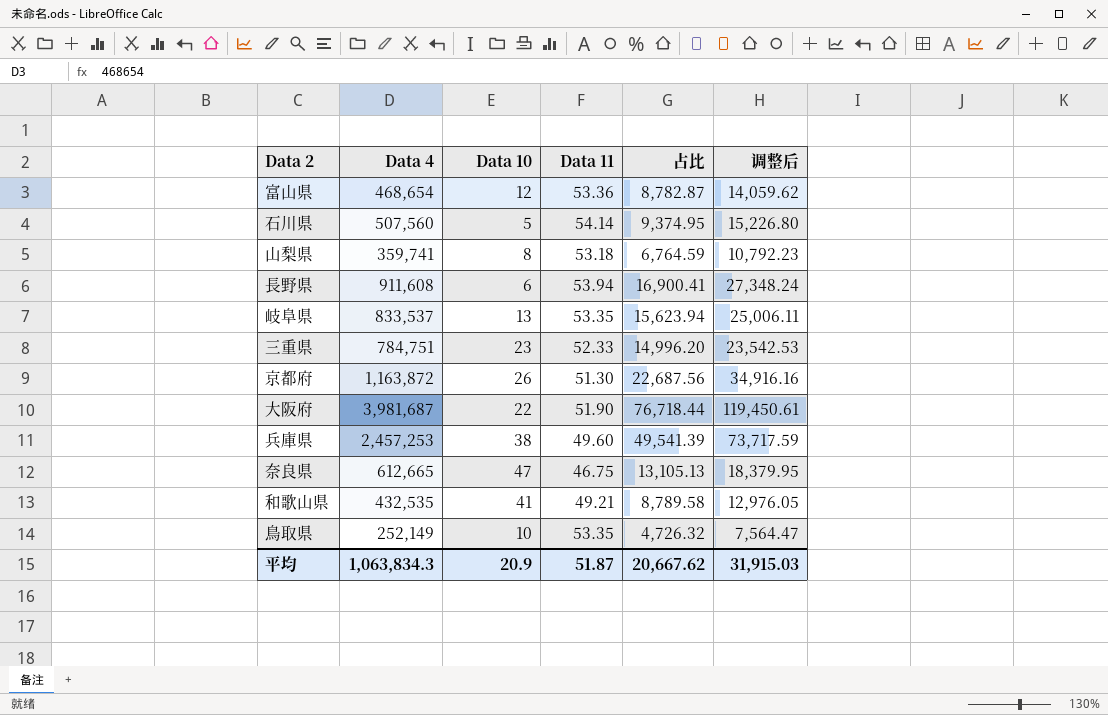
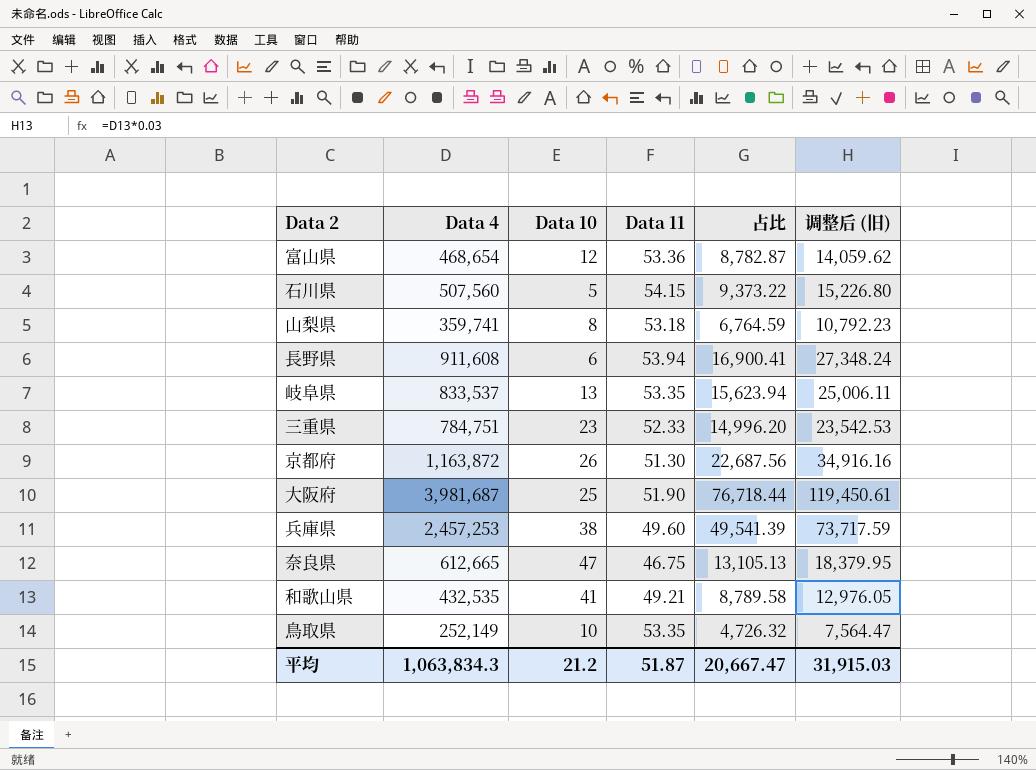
column name: 调整后 -> 调整后 (旧)
石川県 | Data 11: 54.14 -> 54.15
石川県 | 占比: 9,374.95 -> 9,373.22
大阪府 | Data 10: 22 -> 25
平均 | Data 10: 20.9 -> 21.2
平均 | 占比: 20,667.62 -> 20,667.47

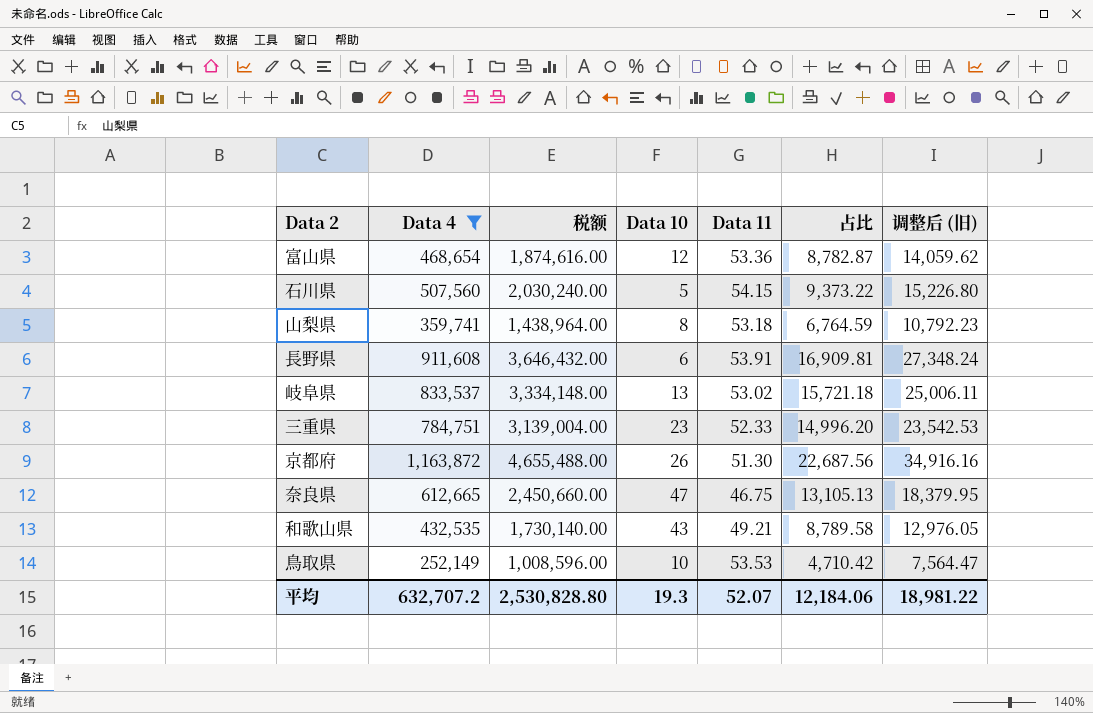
filter: none -> Data 4 <= 1,163,872
column 税额 | formula: none -> [Data 4] * 4
長野県 | Data 11: 53.94 -> 53.91
長野県 | 占比: 16,900.41 -> 16,909.81
岐阜県 | Data 11: 53.35 -> 53.02
岐阜県 | 占比: 15,623.94 -> 15,721.18
和歌山県 | Data 10: 41 -> 43
鳥取県 | Data 11: 53.35 -> 53.53
鳥取県 | 占比: 4,726.32 -> 4,710.42
平均 | Data 4: 1,063,834.3 -> 632,707.2
平均 | Data 10: 21.2 -> 19.3
平均 | Data 11: 51.87 -> 52.07
平均 | 占比: 20,667.47 -> 12,184.06
平均 | 调整后 (旧): 31,915.03 -> 18,981.22

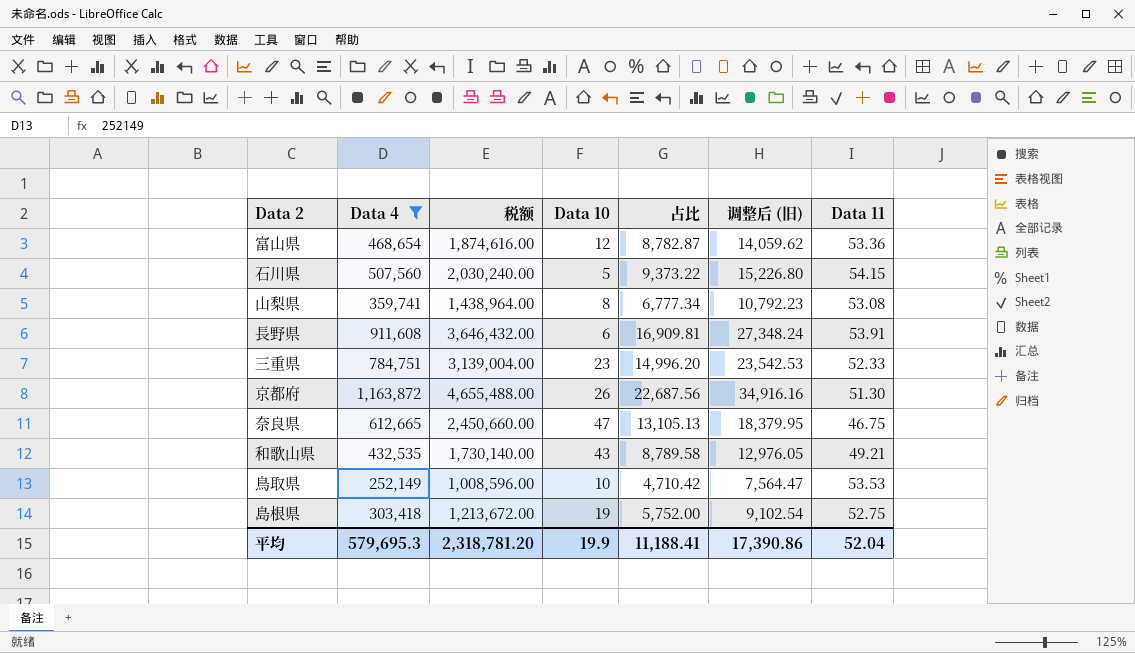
column Data 11 | position: 5 -> 7
row 岐阜県: 833,537 | 3,334,148.00 | 13 | 53.02 | 15,721.18 | 25,006.11 -> none
山梨県 | 占比: 6,764.59 -> 6,777.34
山梨県 | Data 11: 53.18 -> 53.08
row 島根県: none -> 303,418 | 1,213,672.00 | 19 | 5,752.00 | 9,102.54 | 52.75
平均 | Data 4: 632,707.2 -> 579,695.3
平均 | 税额: 2,530,828.80 -> 2,318,781.20
平均 | Data 10: 19.3 -> 19.9
平均 | 占比: 12,184.06 -> 11,188.41
平均 | 调整后 (旧): 18,981.22 -> 17,390.86
平均 | Data 11: 52.07 -> 52.04

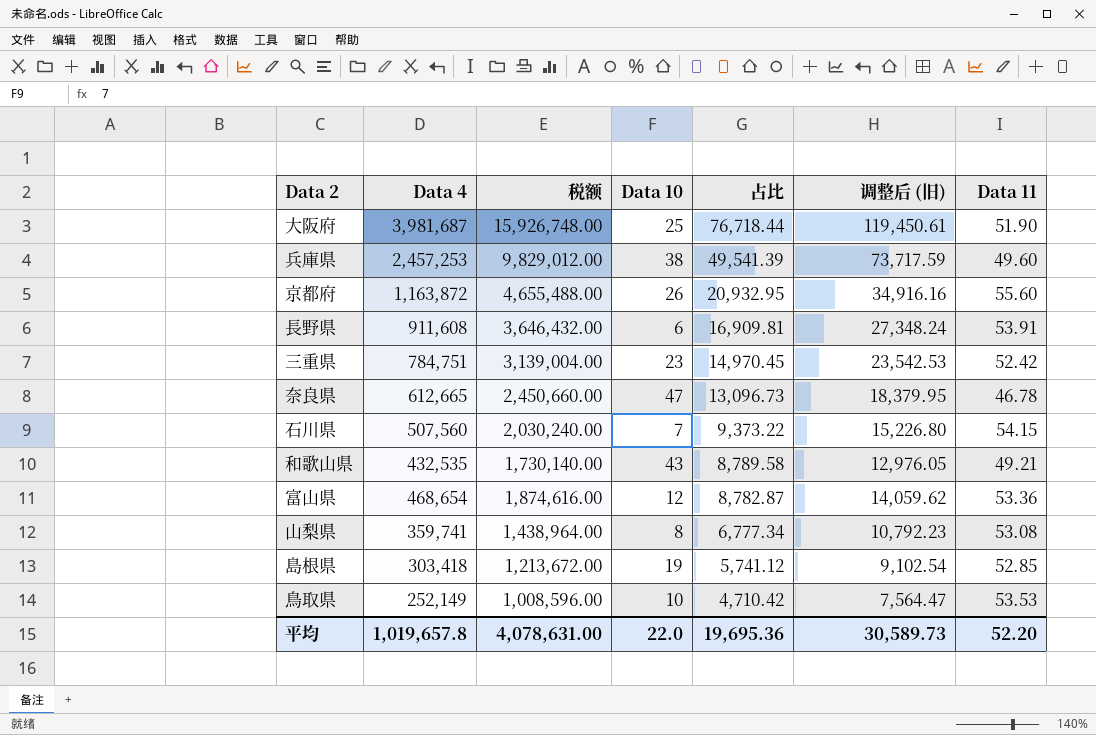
filter: Data 4 <= 1,163,872 -> none
row order: none -> 占比 descending
京都府 | 占比: 22,687.56 -> 20,932.95
京都府 | Data 11: 51.30 -> 55.60
三重県 | 占比: 14,996.20 -> 14,970.45
三重県 | Data 11: 52.33 -> 52.42
奈良県 | 占比: 13,105.13 -> 13,096.73
奈良県 | Data 11: 46.75 -> 46.78
石川県 | Data 10: 5 -> 7
島根県 | 占比: 5,752.00 -> 5,741.12
島根県 | Data 11: 52.75 -> 52.85
平均 | Data 4: 579,695.3 -> 1,019,657.8
平均 | 税额: 2,318,781.20 -> 4,078,631.00
平均 | Data 10: 19.9 -> 22.0
平均 | 占比: 11,188.41 -> 19,695.36
平均 | 调整后 (旧): 17,390.86 -> 30,589.73
平均 | Data 11: 52.04 -> 52.20

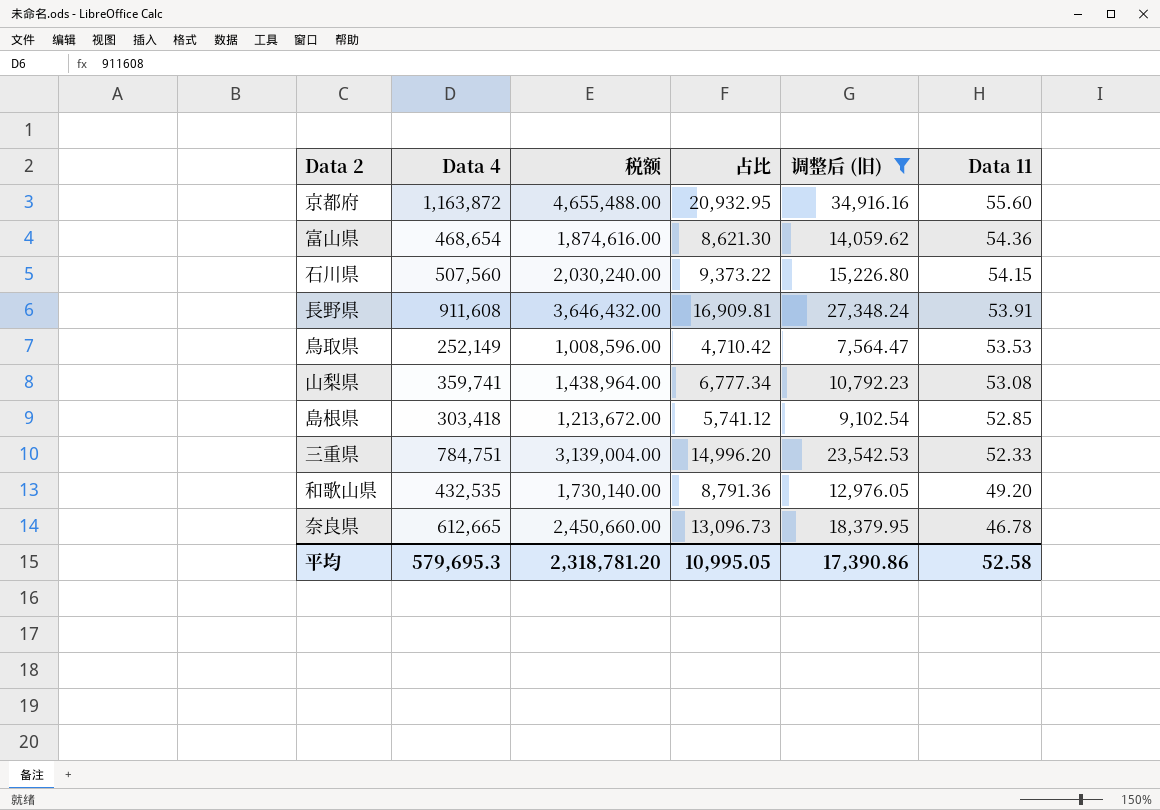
filter: none -> 调整后 (旧) <= 34,916.16
row order: 占比 descending -> Data 11 descending
column Data 10 | position: 4 -> none
富山県 | 占比: 8,782.87 -> 8,621.30
富山県 | Data 11: 53.36 -> 54.36
三重県 | 占比: 14,970.45 -> 14,996.20
三重県 | Data 11: 52.42 -> 52.33
和歌山県 | 占比: 8,789.58 -> 8,791.36
和歌山県 | Data 11: 49.21 -> 49.20
平均 | Data 4: 1,019,657.8 -> 579,695.3
平均 | 税额: 4,078,631.00 -> 2,318,781.20
平均 | 占比: 19,695.36 -> 10,995.05
平均 | 调整后 (旧): 30,589.73 -> 17,390.86
平均 | Data 11: 52.20 -> 52.58

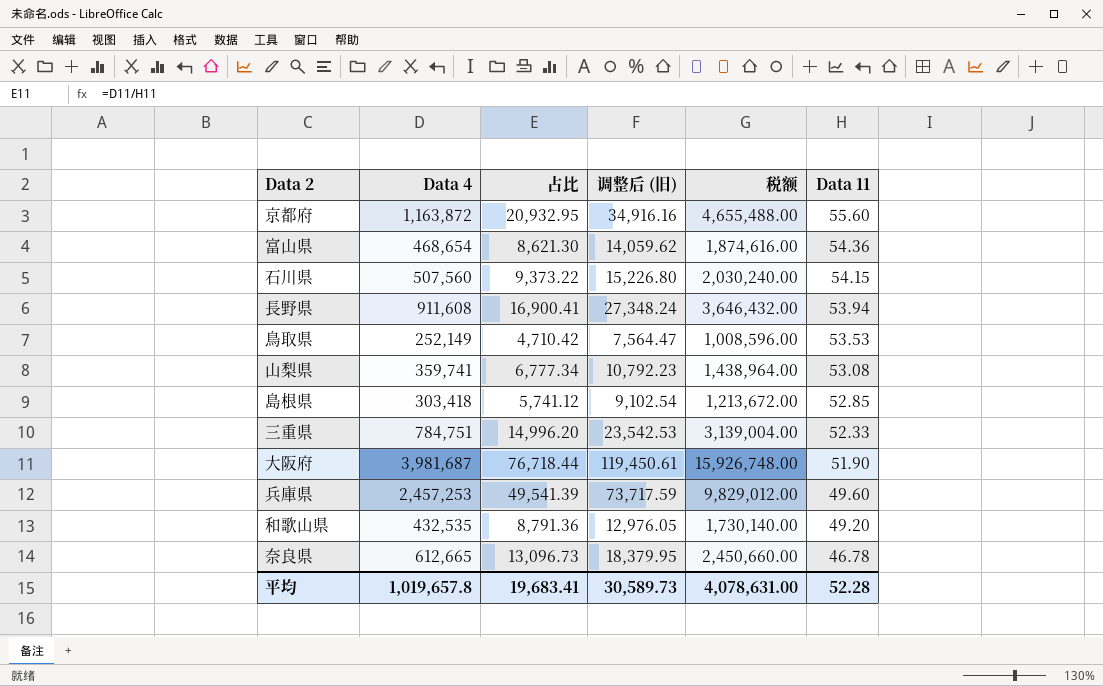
filter: 调整后 (旧) <= 34,916.16 -> none
column 税额 | position: 3 -> 5
長野県 | 占比: 16,909.81 -> 16,900.41
長野県 | Data 11: 53.91 -> 53.94
平均 | Data 4: 579,695.3 -> 1,019,657.8
平均 | 占比: 10,995.05 -> 19,683.41
平均 | 调整后 (旧): 17,390.86 -> 30,589.73
平均 | 税额: 2,318,781.20 -> 4,078,631.00
平均 | Data 11: 52.58 -> 52.28

